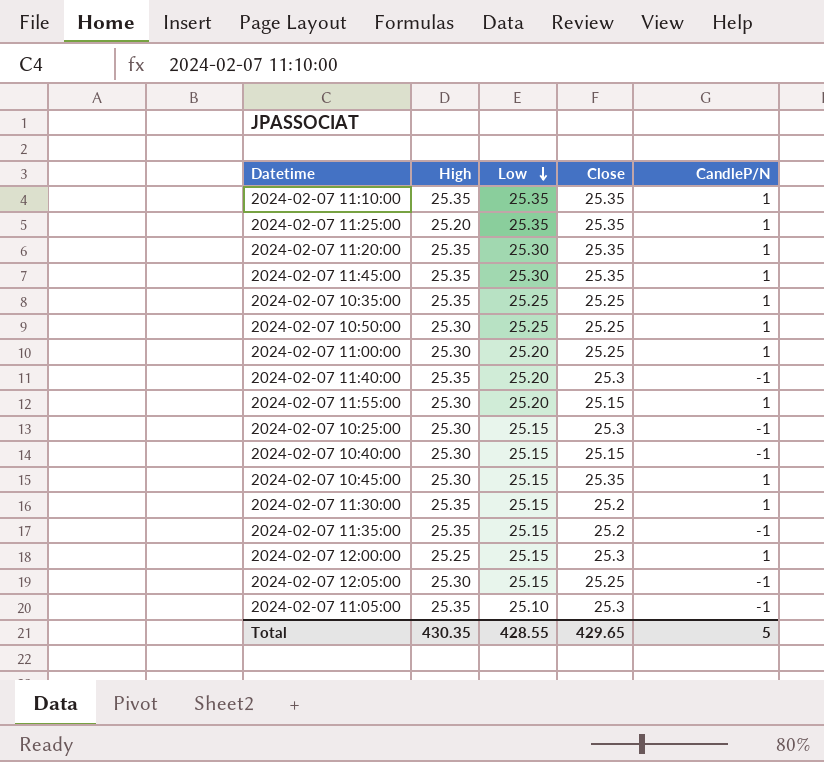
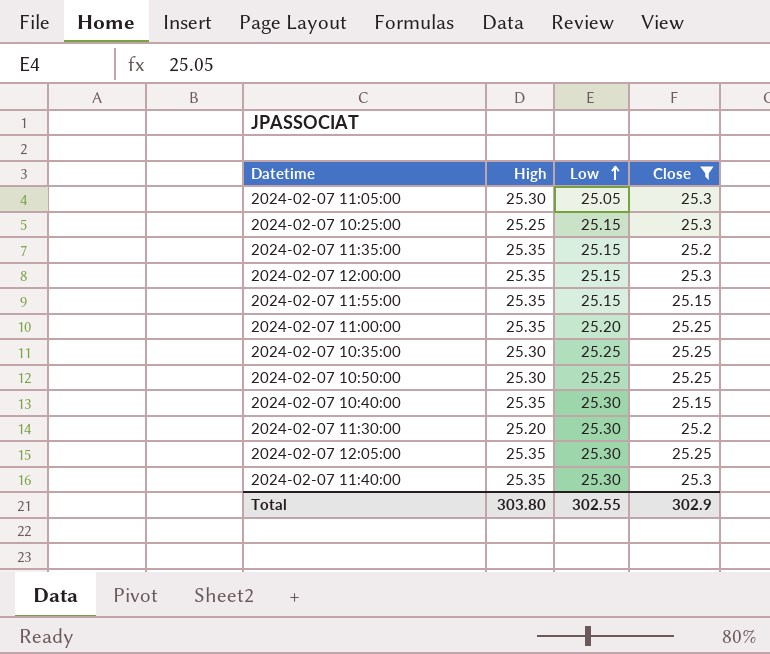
filter: none -> Close != 25.35
row order: Low descending -> Low ascending
column CandleP/N | position: 5 -> none
2024-02-07 11:05:00 | High: 25.35 -> 25.30
2024-02-07 11:05:00 | Low: 25.10 -> 25.05
2024-02-07 10:25:00 | High: 25.30 -> 25.25
2024-02-07 12:00:00 | High: 25.25 -> 25.35
2024-02-07 11:55:00 | High: 25.30 -> 25.35
2024-02-07 11:55:00 | Low: 25.20 -> 25.15
2024-02-07 11:00:00 | High: 25.30 -> 25.35
2024-02-07 10:35:00 | High: 25.35 -> 25.30
2024-02-07 10:40:00 | High: 25.30 -> 25.35
2024-02-07 10:40:00 | Low: 25.15 -> 25.30
2024-02-07 11:30:00 | High: 25.35 -> 25.20
2024-02-07 11:30:00 | Low: 25.15 -> 25.30
2024-02-07 12:05:00 | High: 25.30 -> 25.35
2024-02-07 12:05:00 | Low: 25.15 -> 25.30
2024-02-07 11:40:00 | Low: 25.20 -> 25.30
Total | High: 430.35 -> 303.80
Total | Low: 428.55 -> 302.55
Total | Close: 429.65 -> 302.9

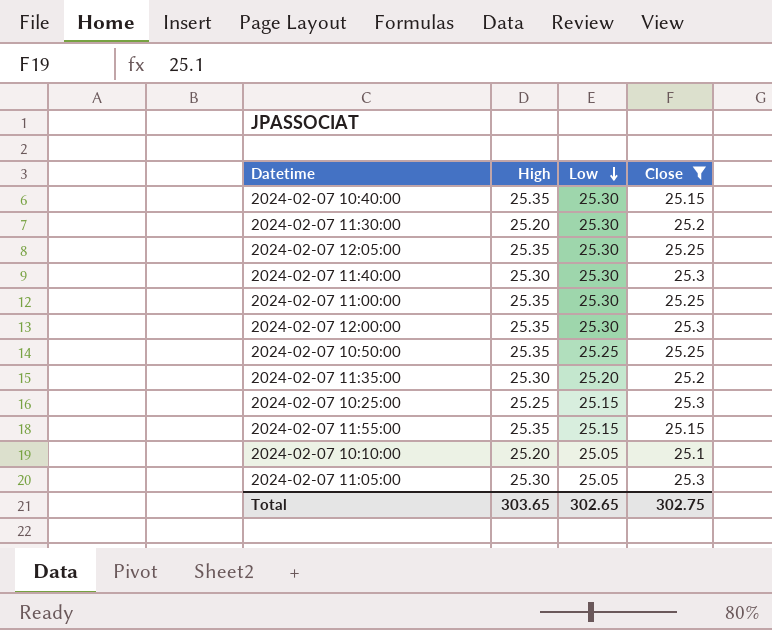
row order: Low ascending -> Low descending
row 2024-02-07 10:35:00: 25.30 | 25.25 | 25.25 -> none
2024-02-07 11:40:00 | High: 25.35 -> 25.30
2024-02-07 11:00:00 | Low: 25.20 -> 25.30
2024-02-07 12:00:00 | Low: 25.15 -> 25.30
2024-02-07 10:50:00 | High: 25.30 -> 25.35
2024-02-07 11:35:00 | High: 25.35 -> 25.30
2024-02-07 11:35:00 | Low: 25.15 -> 25.20
row 2024-02-07 10:10:00: none -> 25.20 | 25.05 | 25.1
Total | High: 303.80 -> 303.65
Total | Low: 302.55 -> 302.65
Total | Close: 302.9 -> 302.75

